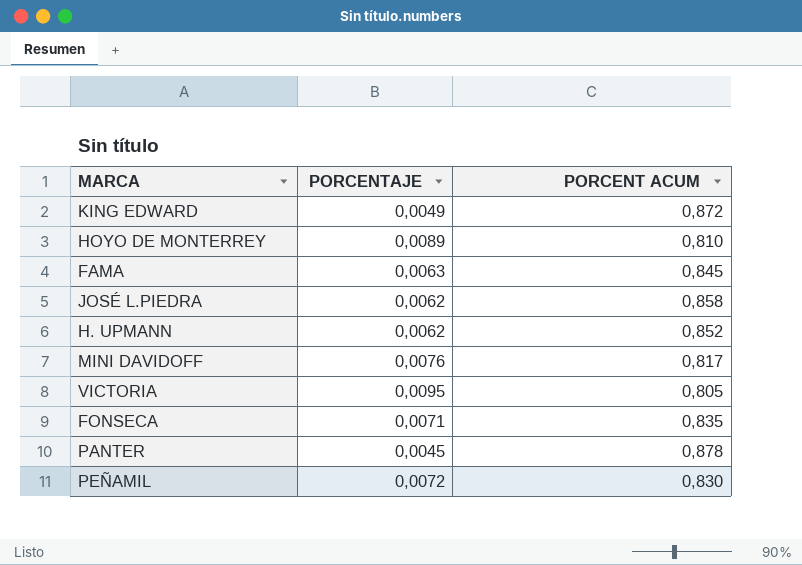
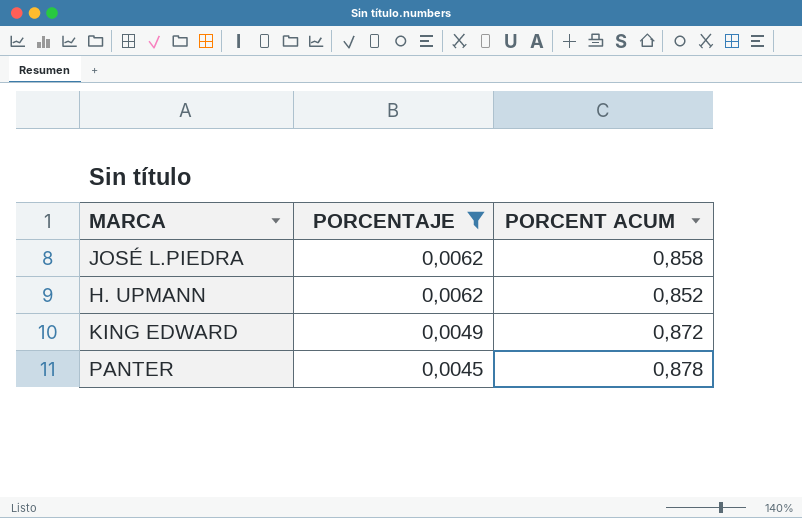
filter: none -> PORCENTAJE <= 0,0062
row order: none -> PORCENTAJE descending

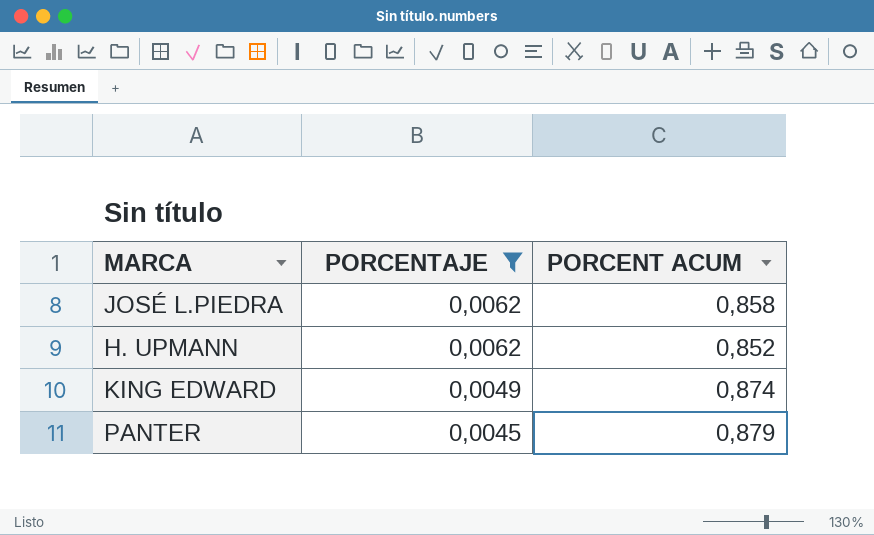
KING EDWARD | PORCENT ACUM: 0,872 -> 0,874
PANTER | PORCENT ACUM: 0,878 -> 0,879

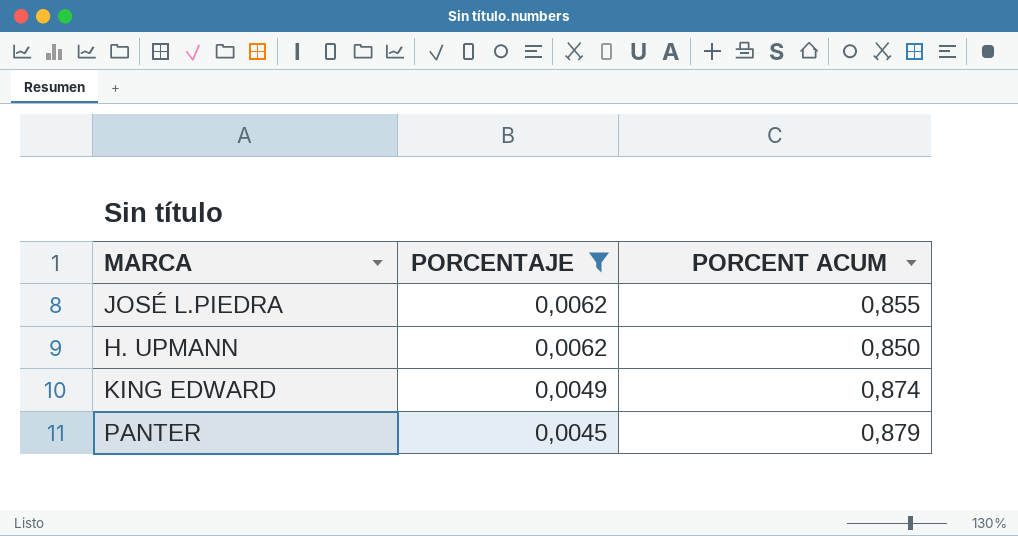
JOSÉ L.PIEDRA | PORCENT ACUM: 0,858 -> 0,855
H. UPMANN | PORCENT ACUM: 0,852 -> 0,850

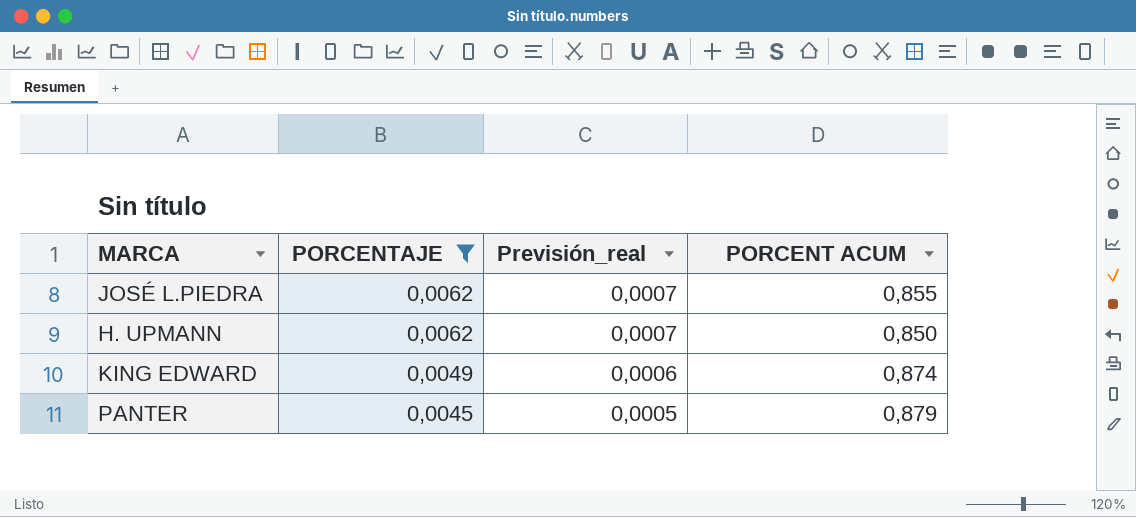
column Previsión_real | formula: none -> [PORCENTAJE] * 0,12

